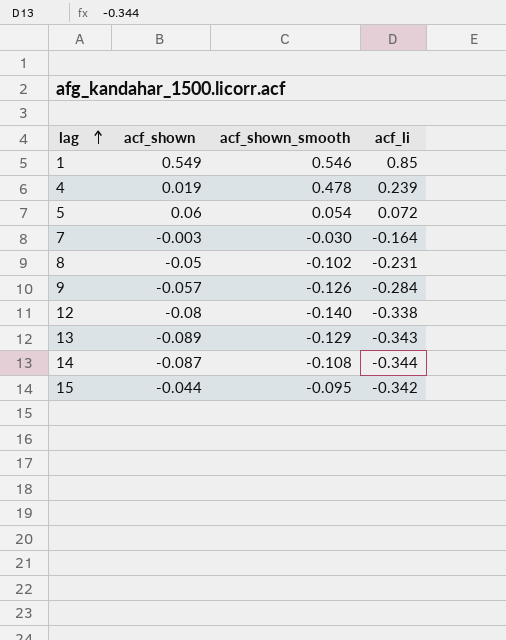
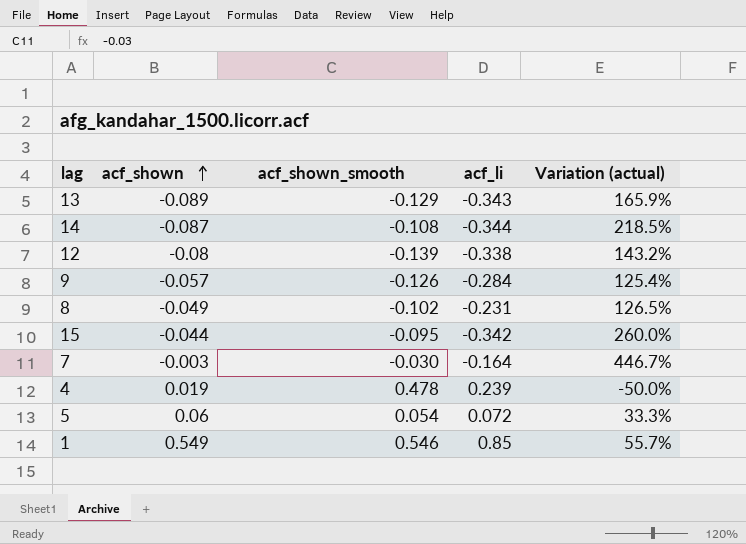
row order: lag ascending -> acf_shown ascending
column Variation (actual) | formula: none -> ([acf_li] - [acf_shown_smooth]) / [acf_shown_smooth]
12 | acf_shown_smooth: -0.140 -> -0.139
8 | acf_shown: -0.05 -> -0.049

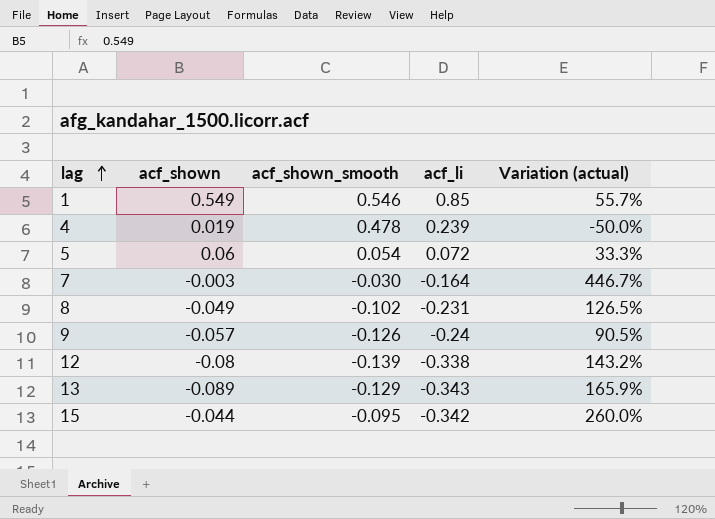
row order: acf_shown ascending -> lag ascending
row 14: -0.087 | -0.108 | -0.344 | 218.5% -> none
9 | acf_li: -0.284 -> -0.24
9 | Variation (actual): 125.4% -> 90.5%

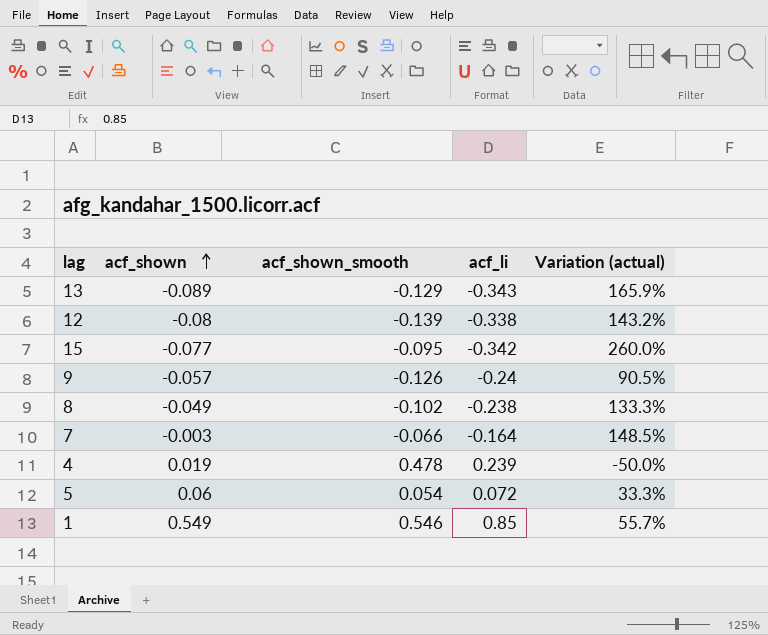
row order: lag ascending -> acf_shown ascending
15 | acf_shown: -0.044 -> -0.077
8 | acf_li: -0.231 -> -0.238
8 | Variation (actual): 126.5% -> 133.3%
7 | acf_shown_smooth: -0.030 -> -0.066
7 | Variation (actual): 446.7% -> 148.5%

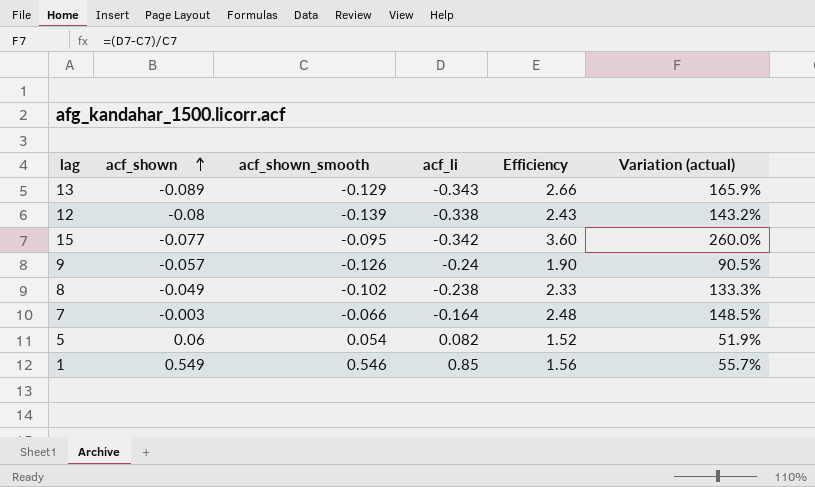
column Efficiency | formula: none -> [acf_li] / [acf_shown_smooth]
row 4: 0.019 | 0.478 | 0.239 | -50.0% -> none
5 | acf_li: 0.072 -> 0.082
5 | Variation (actual): 33.3% -> 51.9%

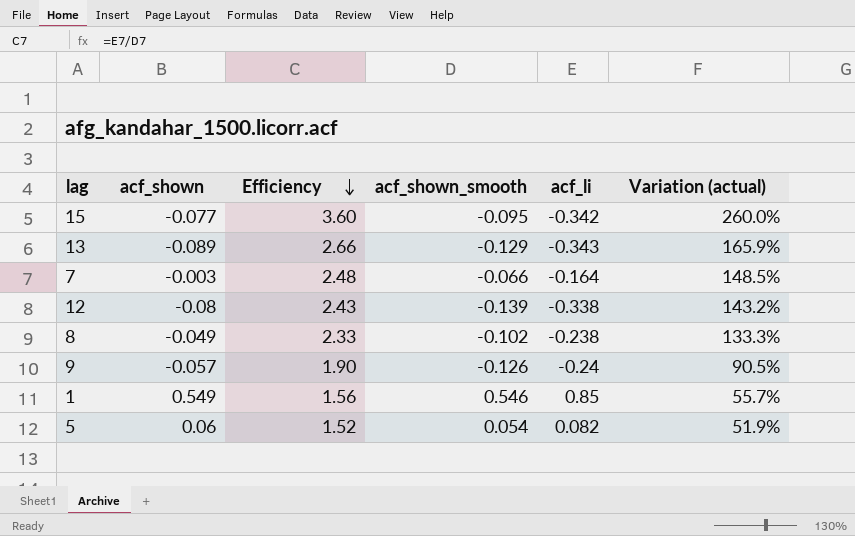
row order: acf_shown ascending -> Efficiency descending
column Efficiency | position: 5 -> 3

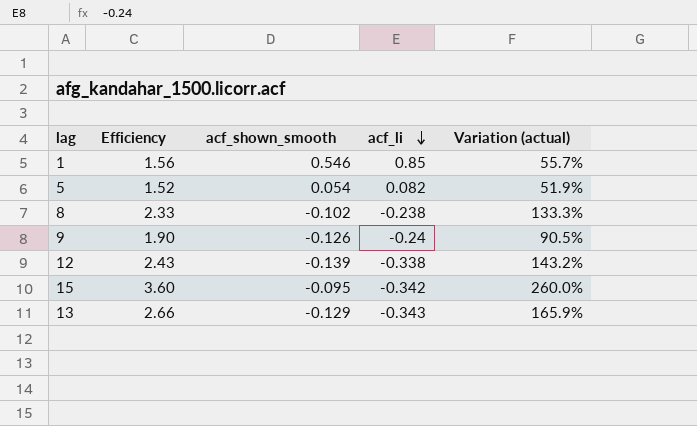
row order: Efficiency descending -> acf_li descending
column acf_shown | position: 2 -> none
row 7: -0.003 | 2.48 | -0.066 | -0.164 | 148.5% -> none

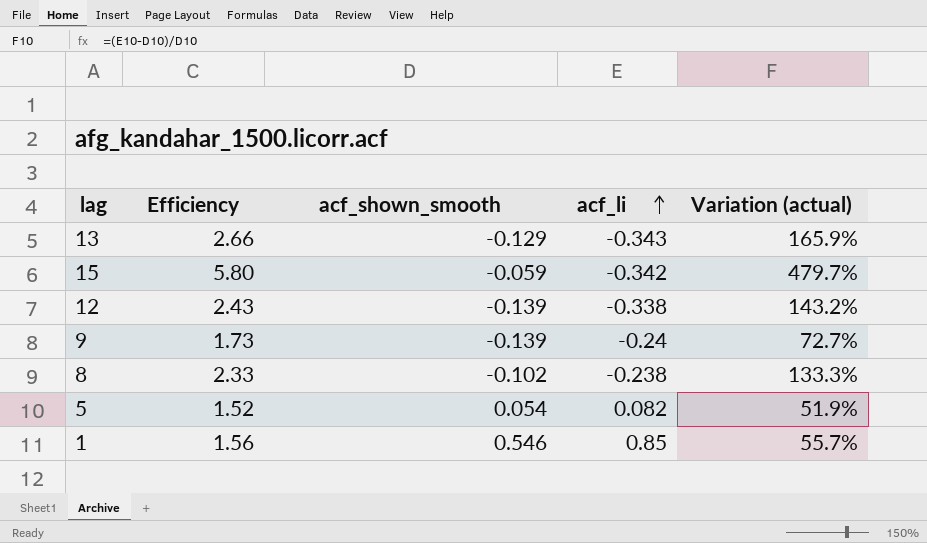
row order: acf_li descending -> acf_li ascending
15 | Efficiency: 3.60 -> 5.80
15 | acf_shown_smooth: -0.095 -> -0.059
15 | Variation (actual): 260.0% -> 479.7%
9 | Efficiency: 1.90 -> 1.73
9 | acf_shown_smooth: -0.126 -> -0.139
9 | Variation (actual): 90.5% -> 72.7%

